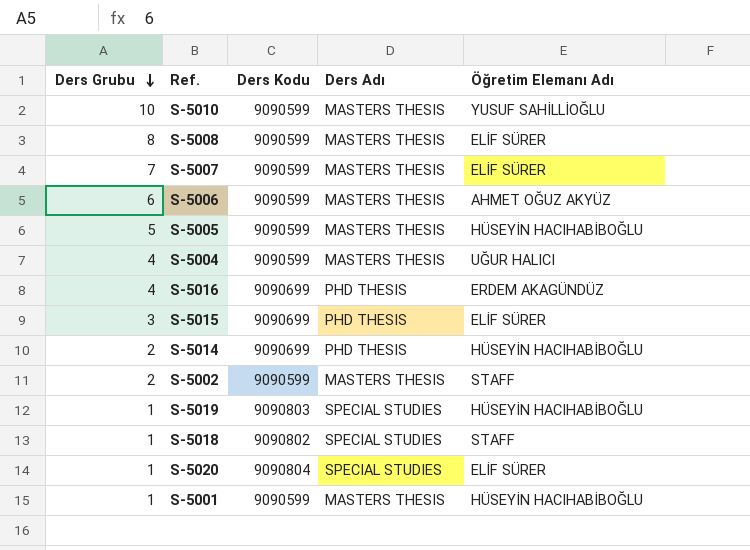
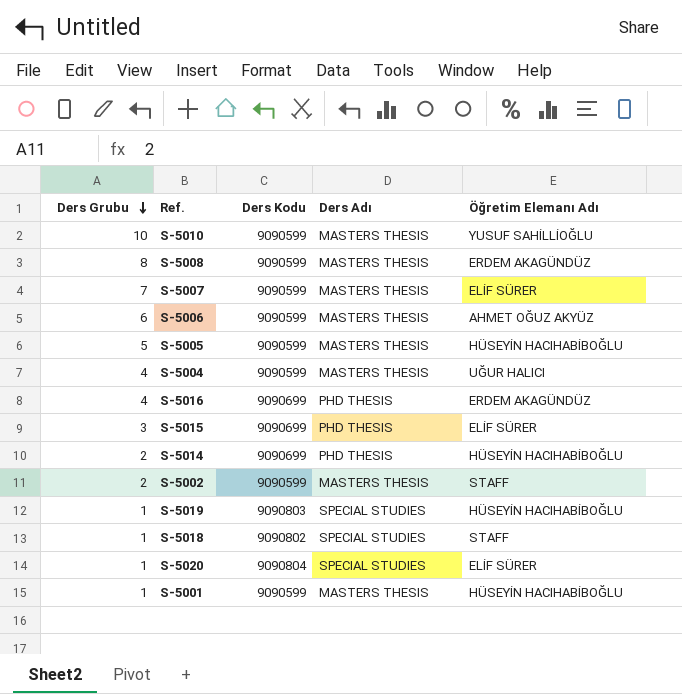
S-5008 | Öğretim Elemanı Adı: ELİF SÜRER -> ERDEM AKAGÜNDÜZ

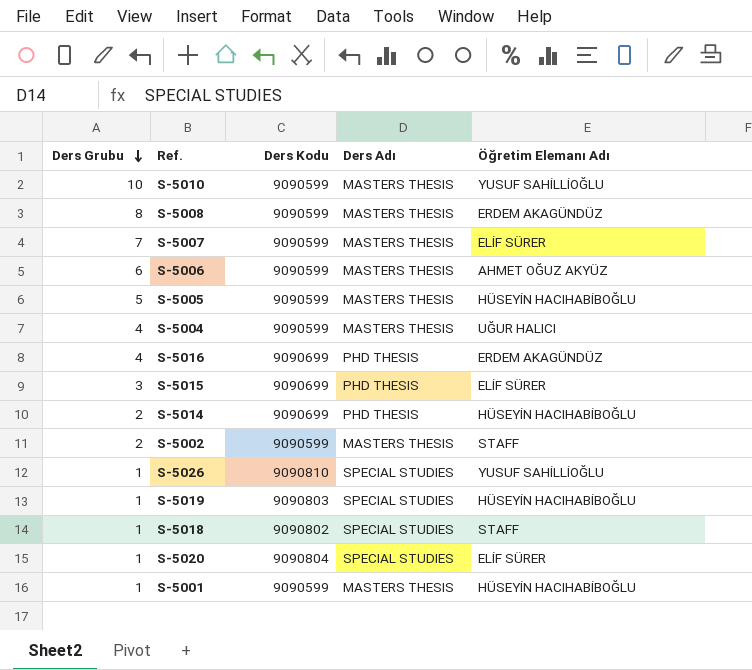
row S-5026: none -> 1 | 9090810 | SPECIAL STUDIES | YUSUF SAHİLLİOĞLU

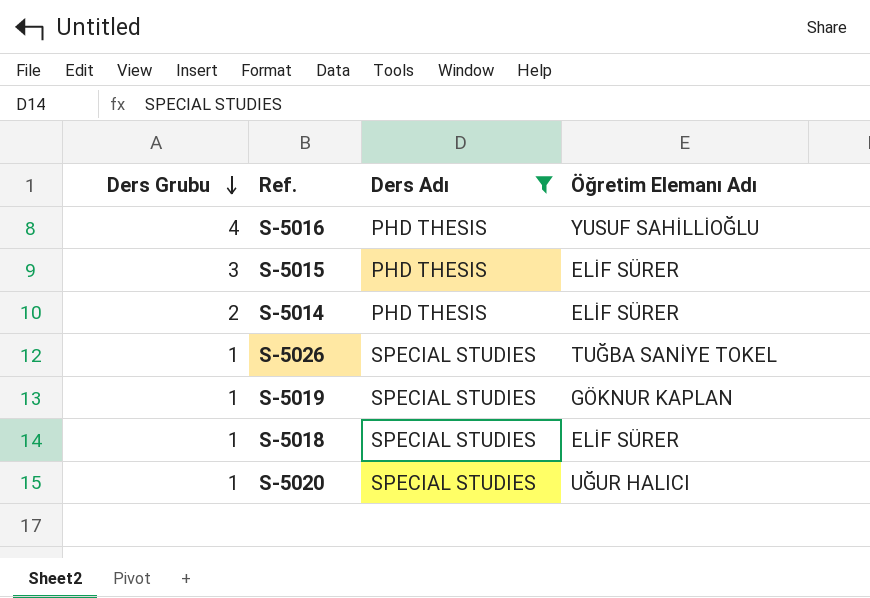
filter: none -> Ders Adı != MASTERS THESIS
column Ders Kodu | position: 3 -> none
S-5016 | Öğretim Elemanı Adı: ERDEM AKAGÜNDÜZ -> YUSUF SAHİLLİOĞLU
S-5014 | Öğretim Elemanı Adı: HÜSEYİN HACIHABİBOĞLU -> ELİF SÜRER
S-5026 | Öğretim Elemanı Adı: YUSUF SAHİLLİOĞLU -> TUĞBA SANİYE TOKEL
S-5019 | Öğretim Elemanı Adı: HÜSEYİN HACIHABİBOĞLU -> GÖKNUR KAPLAN
S-5018 | Öğretim Elemanı Adı: STAFF -> ELİF SÜRER
S-5020 | Öğretim Elemanı Adı: ELİF SÜRER -> UĞUR HALICI

